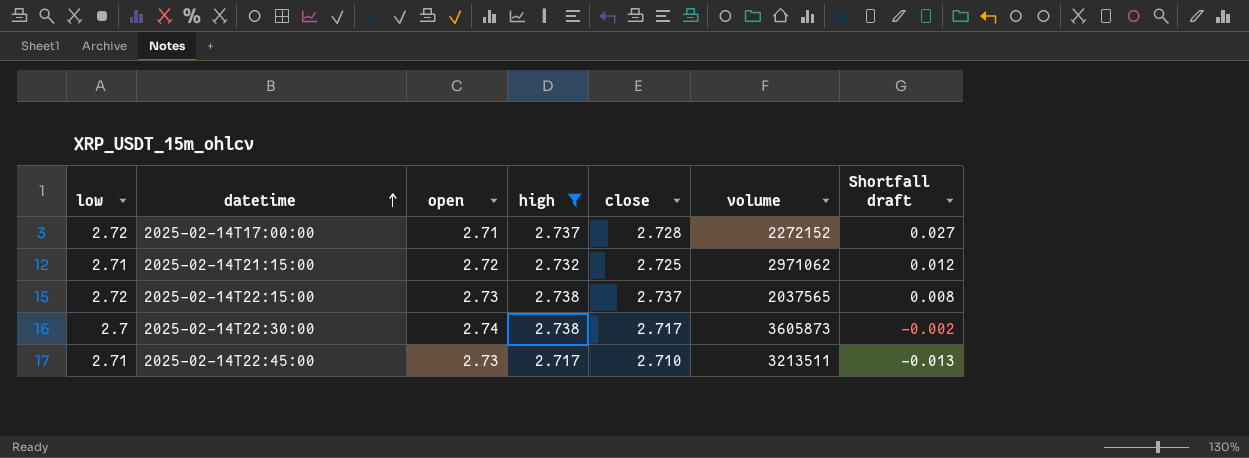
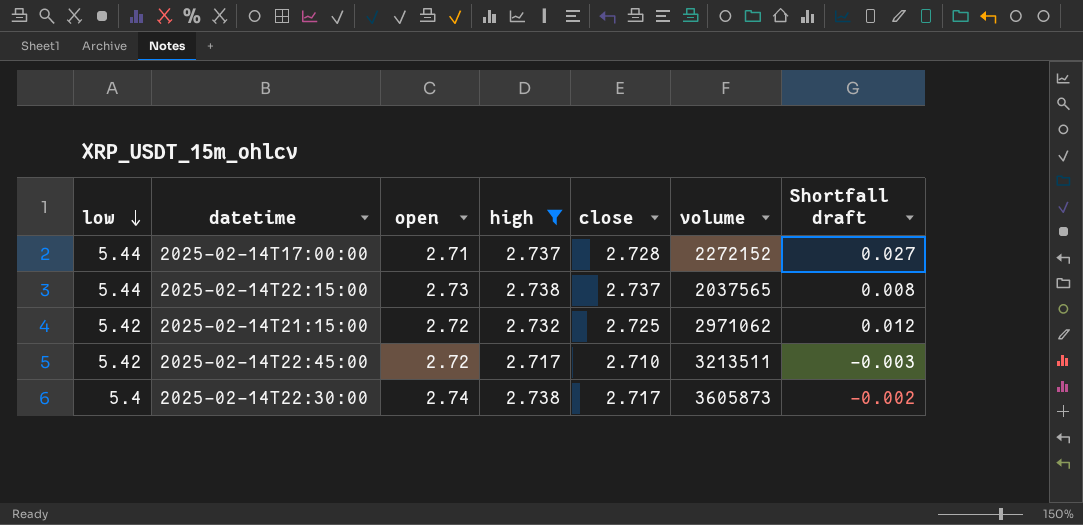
row order: datetime ascending -> low descending
2025-02-14T17:00:00 | low: 2.72 -> 5.44
2025-02-14T22:15:00 | low: 2.72 -> 5.44
2025-02-14T21:15:00 | low: 2.71 -> 5.42
2025-02-14T22:45:00 | low: 2.71 -> 5.42
2025-02-14T22:45:00 | open: 2.73 -> 2.72
2025-02-14T22:45:00 | Shortfall draft: -0.013 -> -0.003
2025-02-14T22:30:00 | low: 2.7 -> 5.4

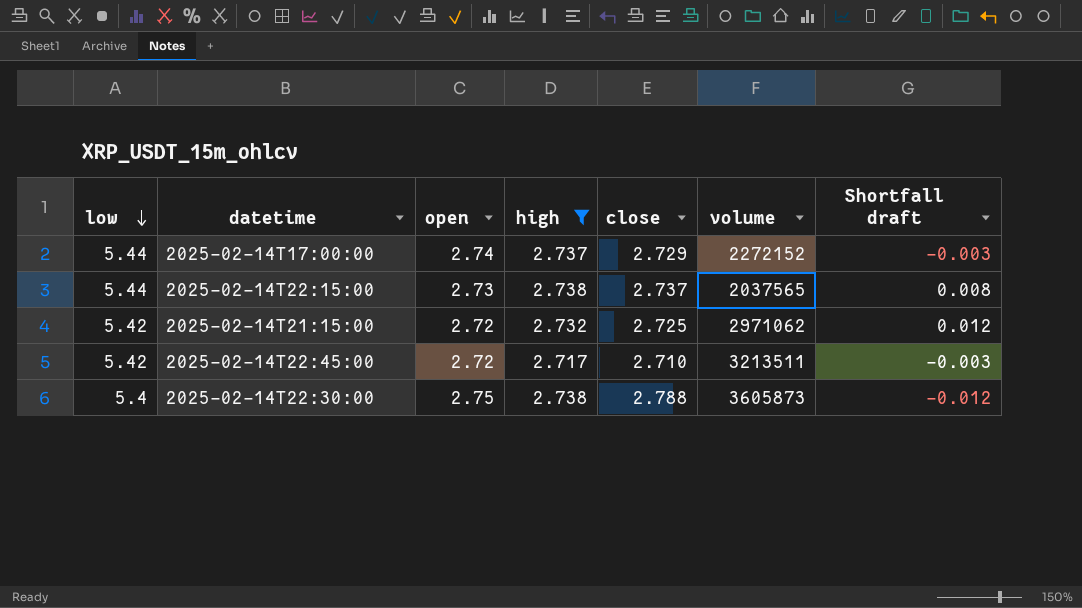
2025-02-14T17:00:00 | open: 2.71 -> 2.74
2025-02-14T17:00:00 | close: 2.728 -> 2.729
2025-02-14T17:00:00 | Shortfall draft: 0.027 -> -0.003
2025-02-14T22:30:00 | open: 2.74 -> 2.75
2025-02-14T22:30:00 | close: 2.717 -> 2.788
2025-02-14T22:30:00 | Shortfall draft: -0.002 -> -0.012

